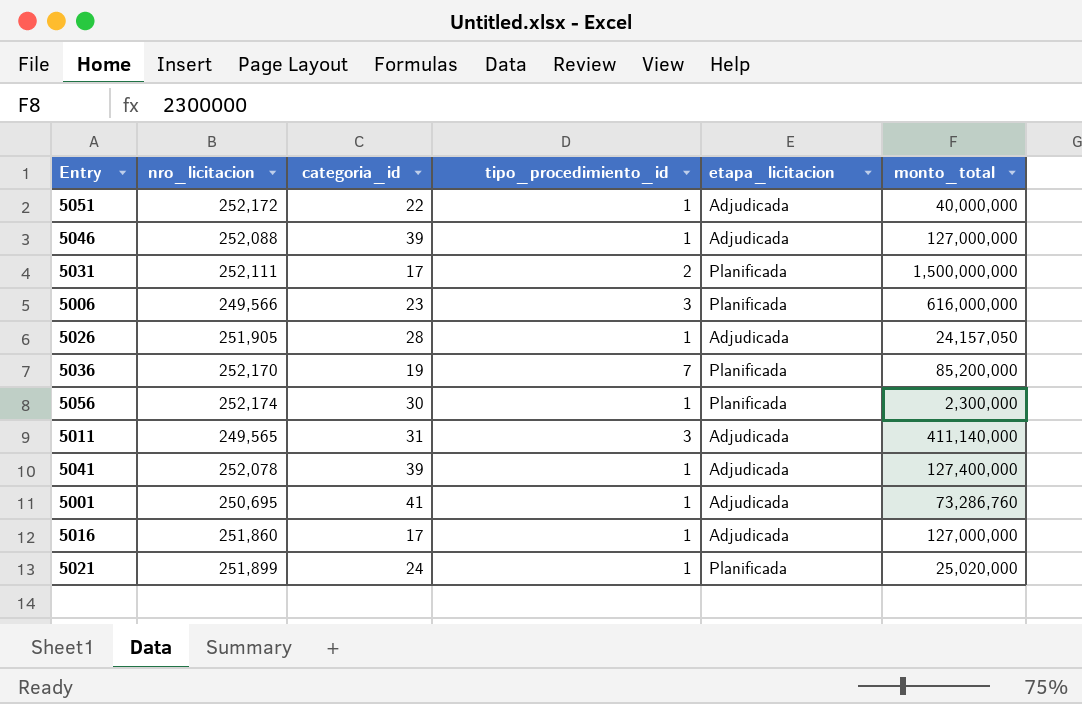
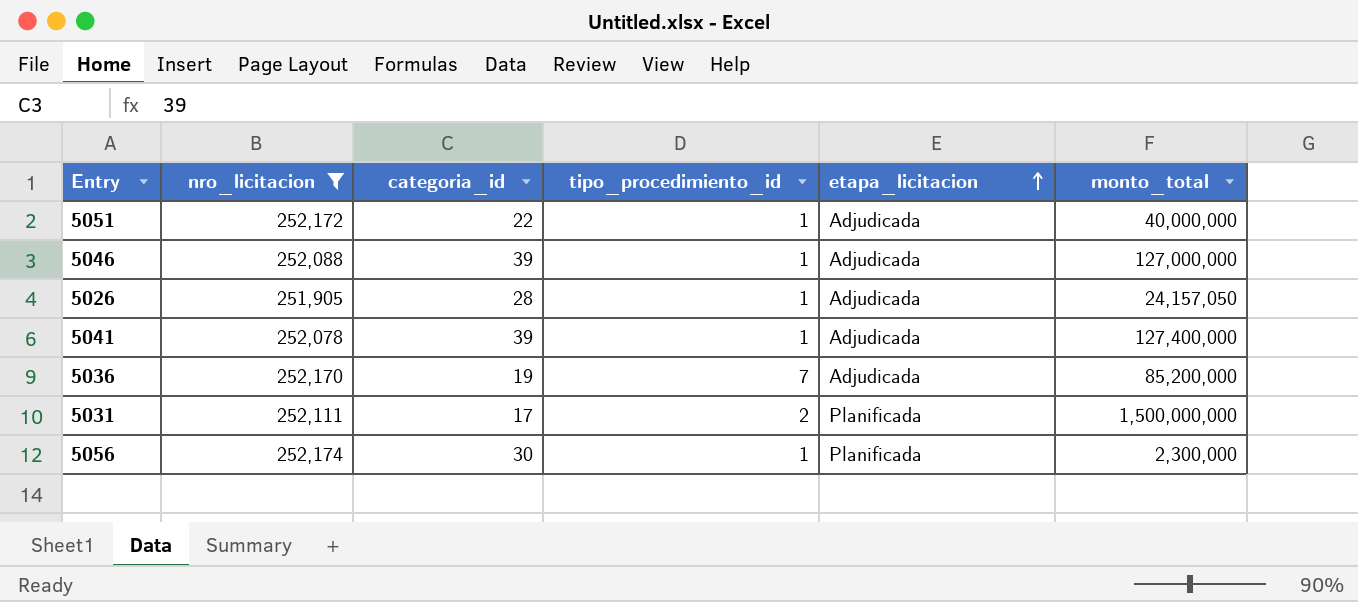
filter: none -> nro_licitacion >= 251,905
row order: none -> etapa_licitacion ascending
5036 | etapa_licitacion: Planificada -> Adjudicada

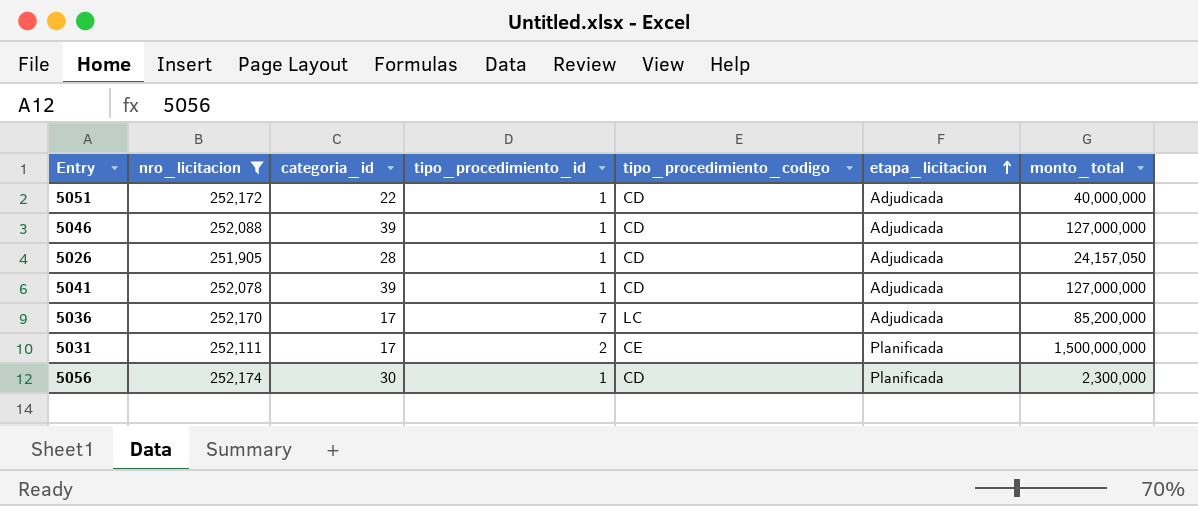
column tipo_procedimiento_codigo | position: none -> 5
5041 | monto_total: 127,400,000 -> 127,000,000
5036 | categoria_id: 19 -> 17

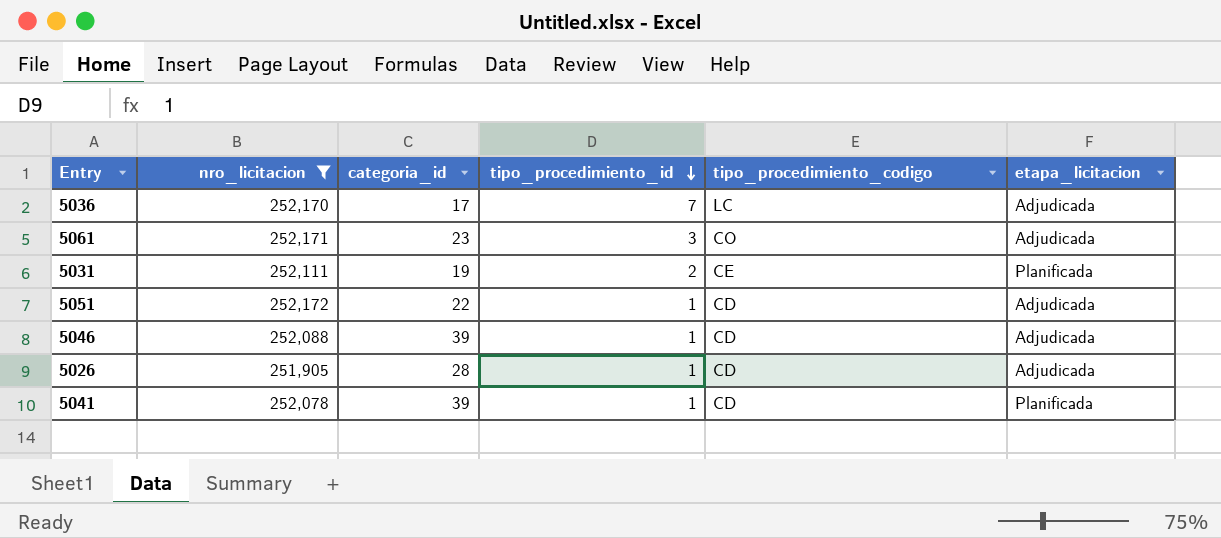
row order: etapa_licitacion ascending -> tipo_procedimiento_id descending
column monto_total | position: 7 -> none
row 5056: 252,174 | 30 | 1 | CD | Planificada | 2,300,000 -> none
row 5061: none -> 252,171 | 23 | 3 | CO | Adjudicada
5031 | categoria_id: 17 -> 19
5041 | etapa_licitacion: Adjudicada -> Planificada

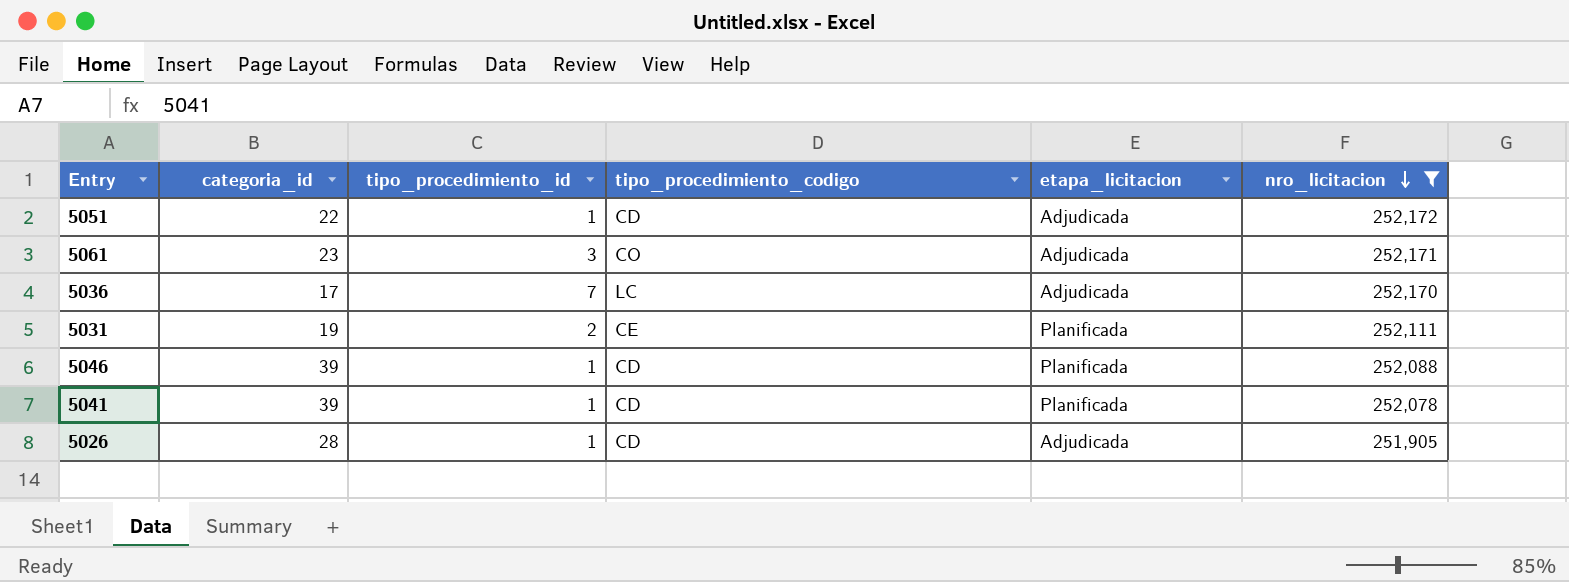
row order: tipo_procedimiento_id descending -> nro_licitacion descending
column nro_licitacion | position: 2 -> 6
5046 | etapa_licitacion: Adjudicada -> Planificada

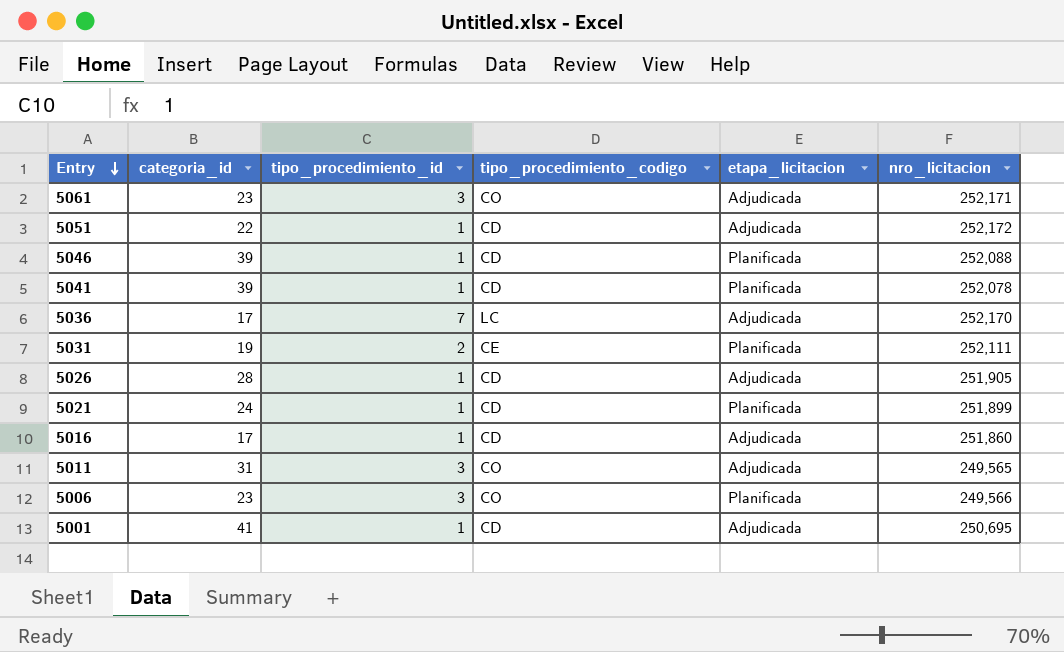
filter: nro_licitacion >= 251,905 -> none
row order: nro_licitacion descending -> Entry descending

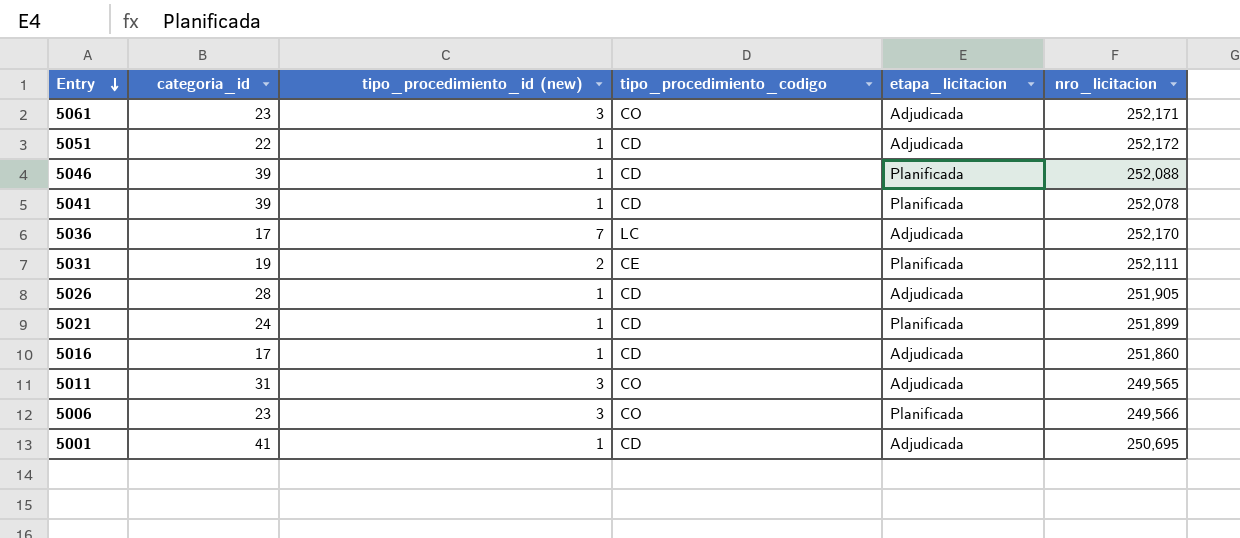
column name: tipo_procedimiento_id -> tipo_procedimiento_id (new)

